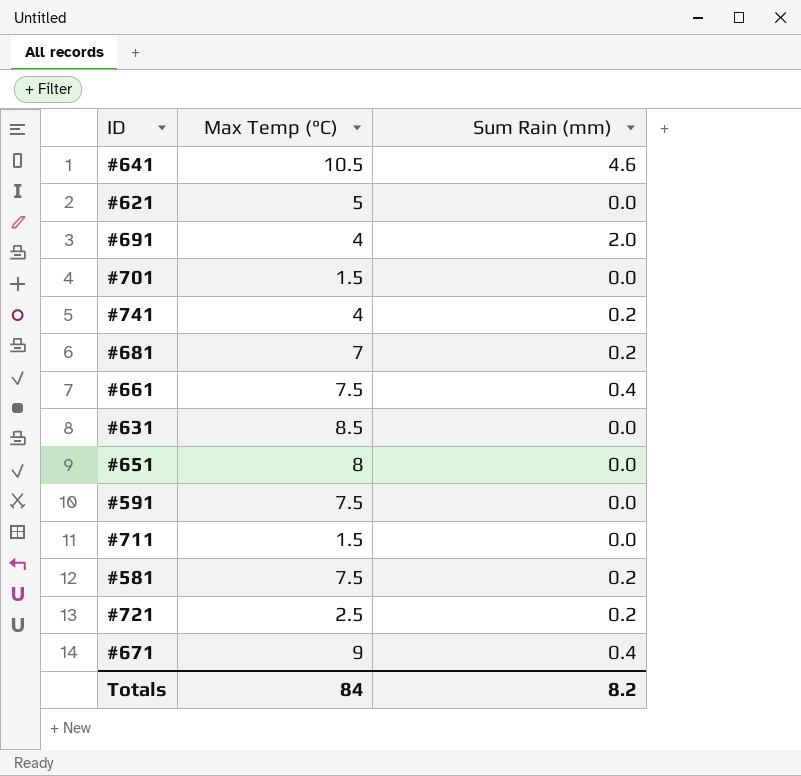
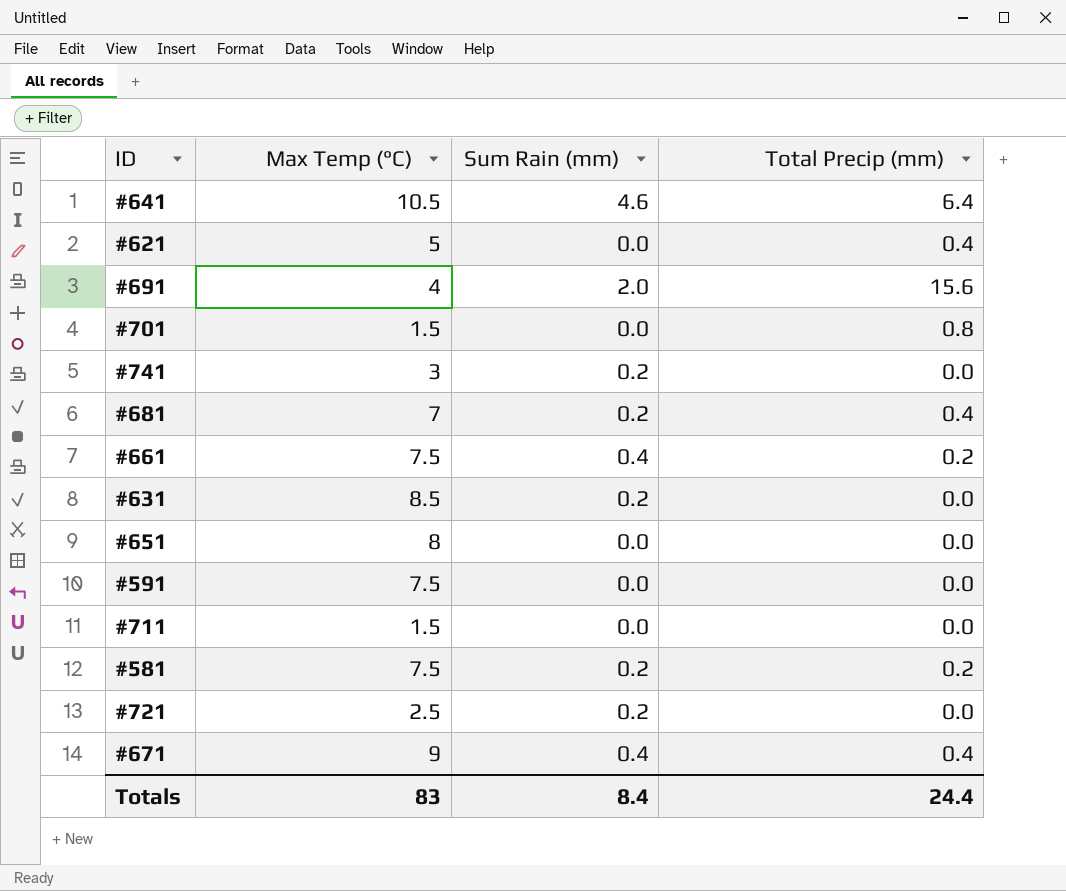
column Total Precip (mm) | position: none -> 4
#741 | Max Temp (°C): 4 -> 3
#631 | Sum Rain (mm): 0.0 -> 0.2
Totals | Max Temp (°C): 84 -> 83
Totals | Sum Rain (mm): 8.2 -> 8.4

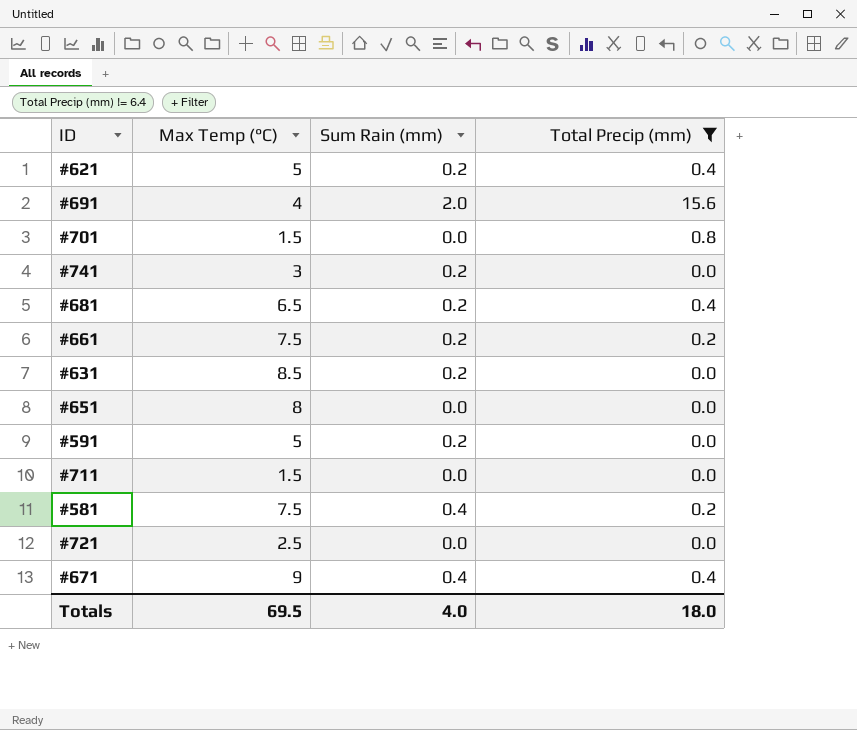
filter: none -> Total Precip (mm) != 6.4
#621 | Sum Rain (mm): 0.0 -> 0.2
#681 | Max Temp (°C): 7 -> 6.5
#661 | Sum Rain (mm): 0.4 -> 0.2
#591 | Max Temp (°C): 7.5 -> 5
#591 | Sum Rain (mm): 0.0 -> 0.2
#581 | Sum Rain (mm): 0.2 -> 0.4
#721 | Sum Rain (mm): 0.2 -> 0.0
Totals | Max Temp (°C): 83 -> 69.5
Totals | Sum Rain (mm): 8.4 -> 4.0
Totals | Total Precip (mm): 24.4 -> 18.0

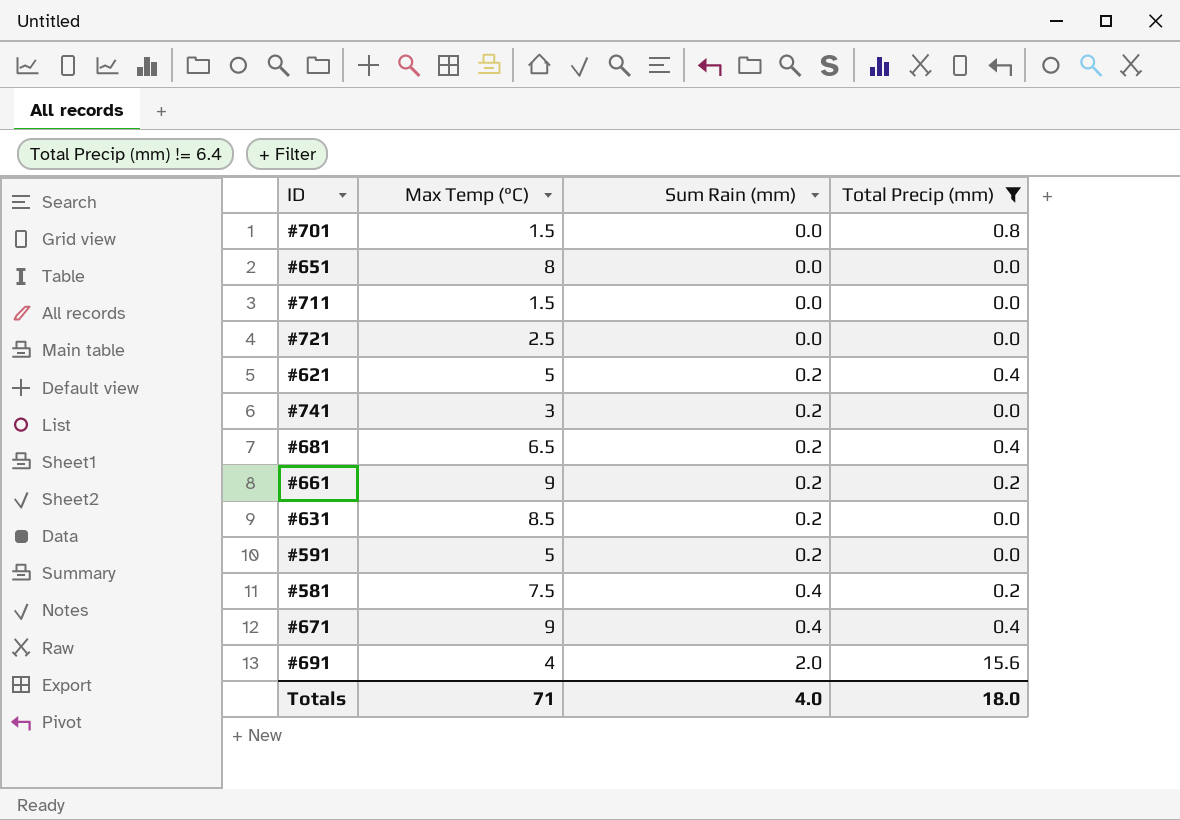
row order: none -> Sum Rain (mm) ascending
#661 | Max Temp (°C): 7.5 -> 9
Totals | Max Temp (°C): 69.5 -> 71

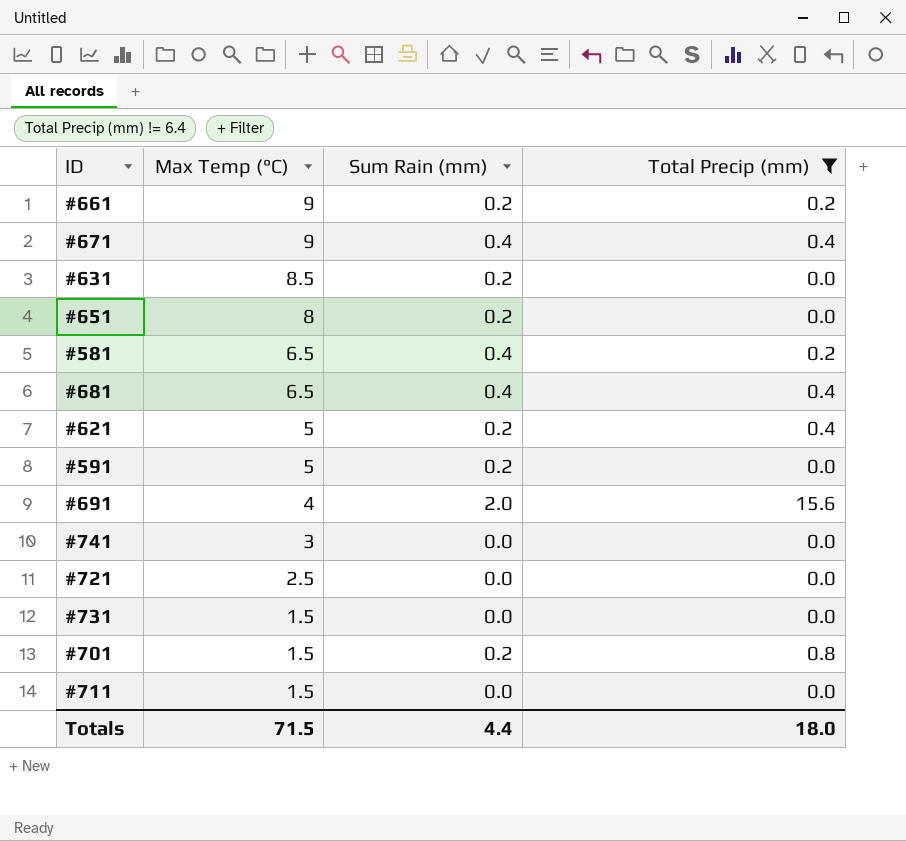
row order: Sum Rain (mm) ascending -> Max Temp (°C) descending
#651 | Sum Rain (mm): 0.0 -> 0.2
#581 | Max Temp (°C): 7.5 -> 6.5
#681 | Sum Rain (mm): 0.2 -> 0.4
#741 | Sum Rain (mm): 0.2 -> 0.0
row #731: none -> 1.5 | 0.0 | 0.0
#701 | Sum Rain (mm): 0.0 -> 0.2
Totals | Max Temp (°C): 71 -> 71.5
Totals | Sum Rain (mm): 4.0 -> 4.4

